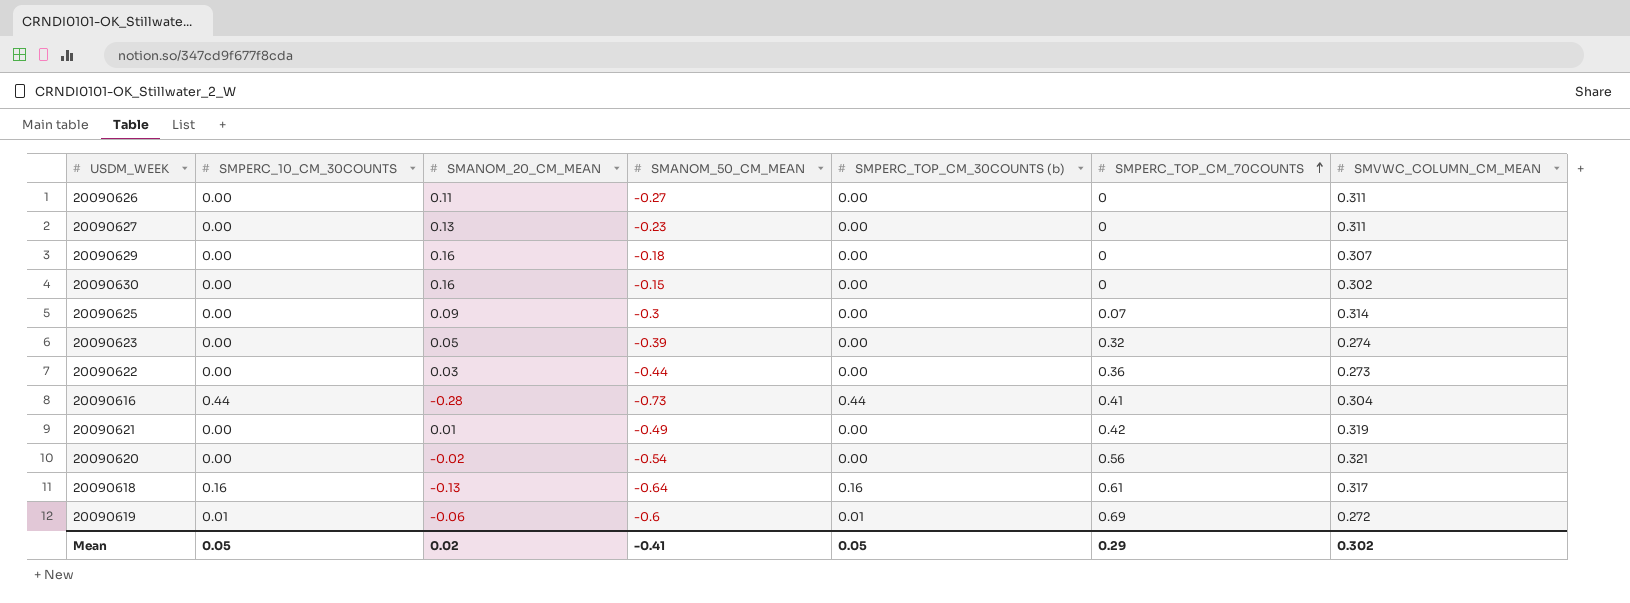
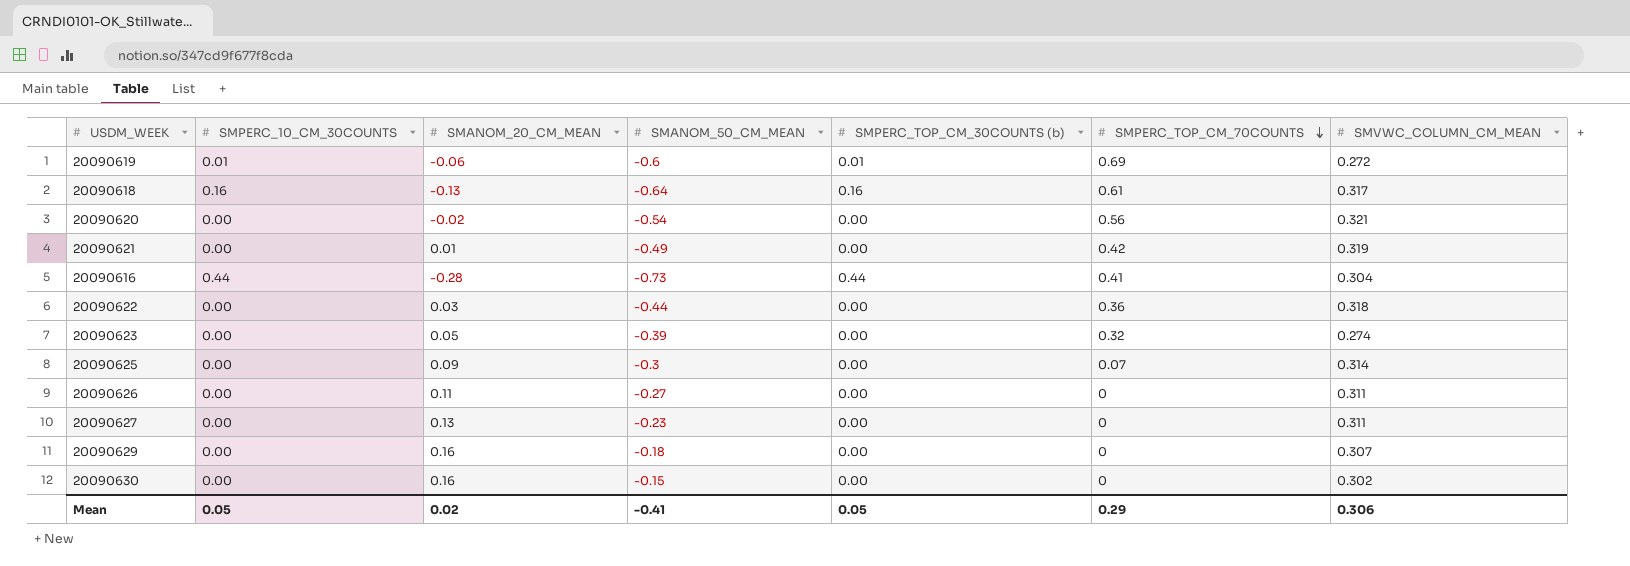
row order: SMPERC_TOP_CM_70COUNTS ascending -> SMPERC_TOP_CM_70COUNTS descending
20090622 | SMVWC_COLUMN_CM_MEAN: 0.273 -> 0.318
Mean | SMVWC_COLUMN_CM_MEAN: 0.302 -> 0.306

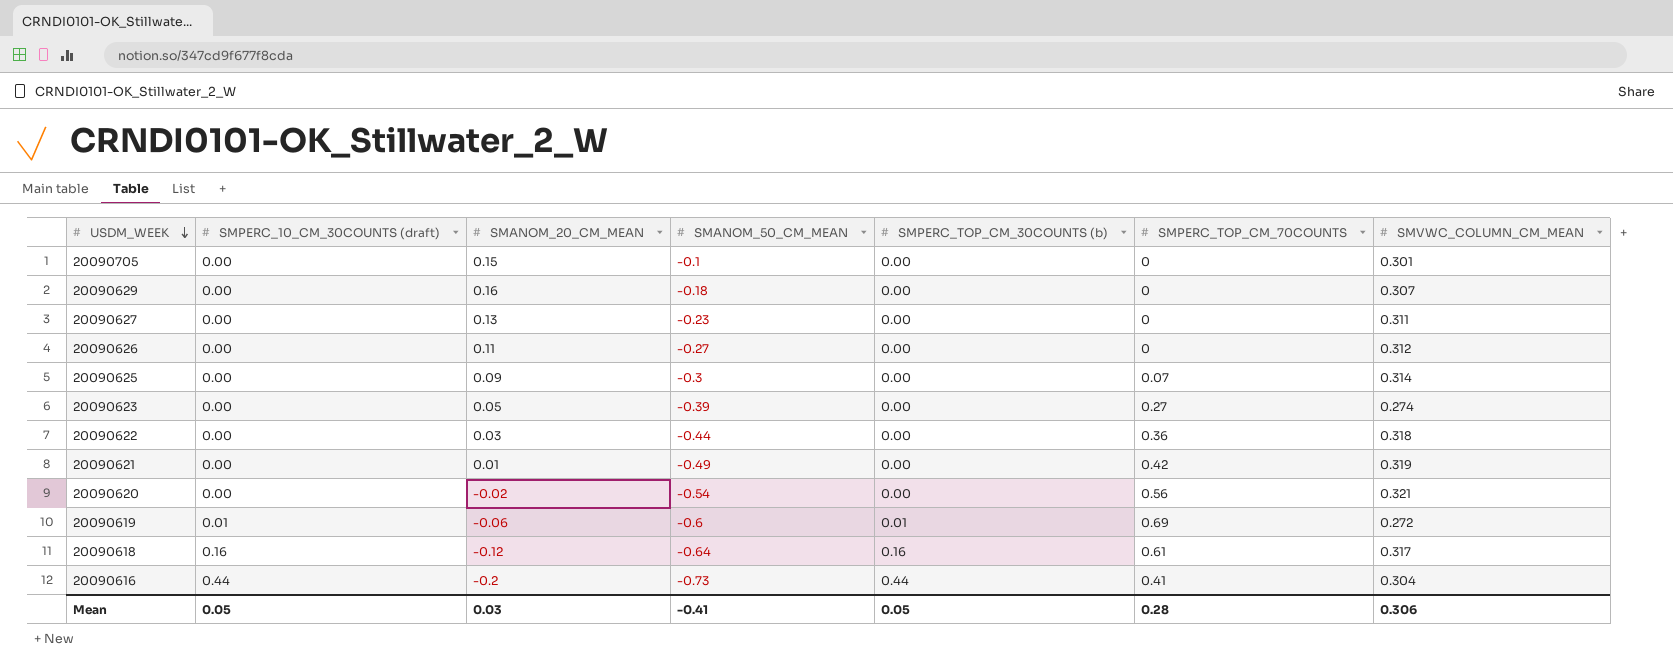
row order: SMPERC_TOP_CM_70COUNTS descending -> USDM_WEEK descending
column name: SMPERC_10_CM_30COUNTS -> SMPERC_10_CM_30COUNTS (draft)
row 20090630: 0.00 | 0.16 | -0.15 | 0.00 | 0 | 0.302 -> none
row 20090705: none -> 0.00 | 0.15 | -0.1 | 0.00 | 0 | 0.301
20090626 | SMVWC_COLUMN_CM_MEAN: 0.311 -> 0.312
20090623 | SMPERC_TOP_CM_70COUNTS: 0.32 -> 0.27
20090618 | SMANOM_20_CM_MEAN: -0.13 -> -0.12
20090616 | SMANOM_20_CM_MEAN: -0.28 -> -0.2
Mean | SMANOM_20_CM_MEAN: 0.02 -> 0.03
Mean | SMPERC_TOP_CM_70COUNTS: 0.29 -> 0.28

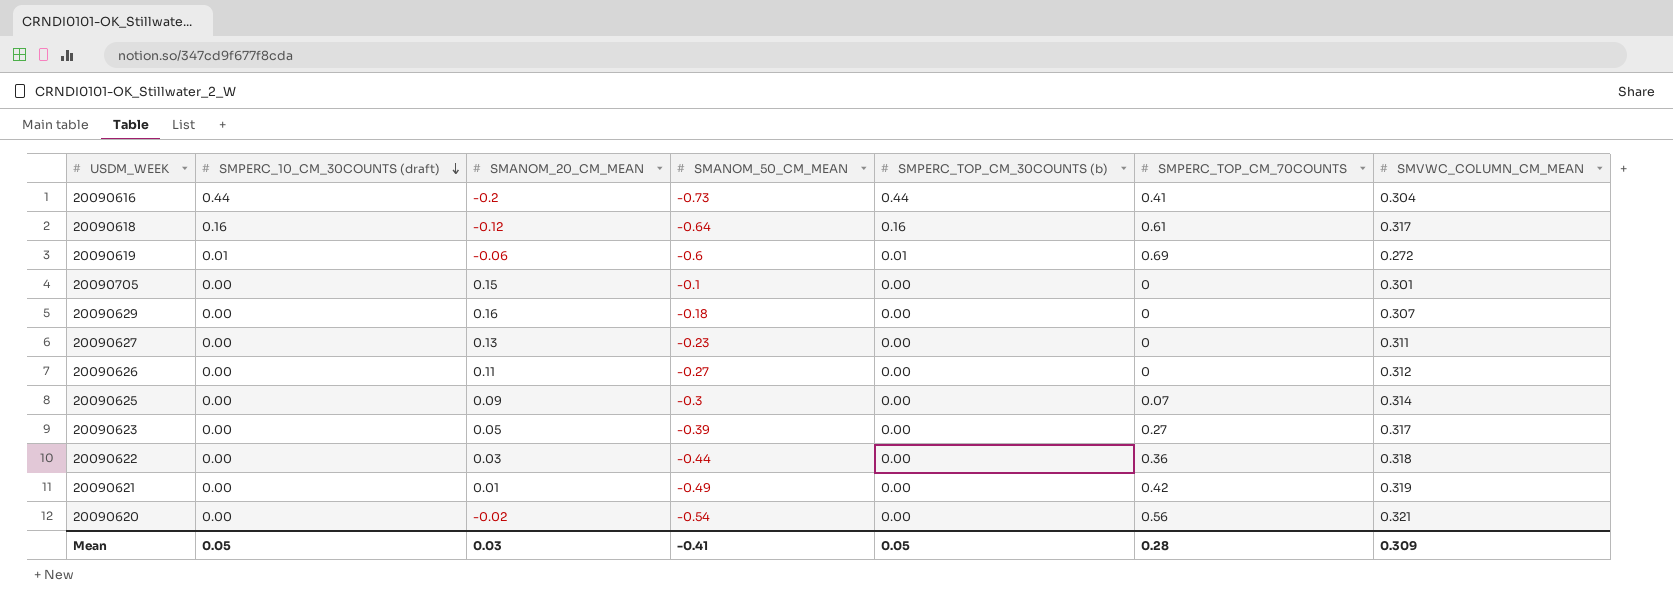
row order: USDM_WEEK descending -> SMPERC_10_CM_30COUNTS (draft) descending
20090623 | SMVWC_COLUMN_CM_MEAN: 0.274 -> 0.317
Mean | SMVWC_COLUMN_CM_MEAN: 0.306 -> 0.309

